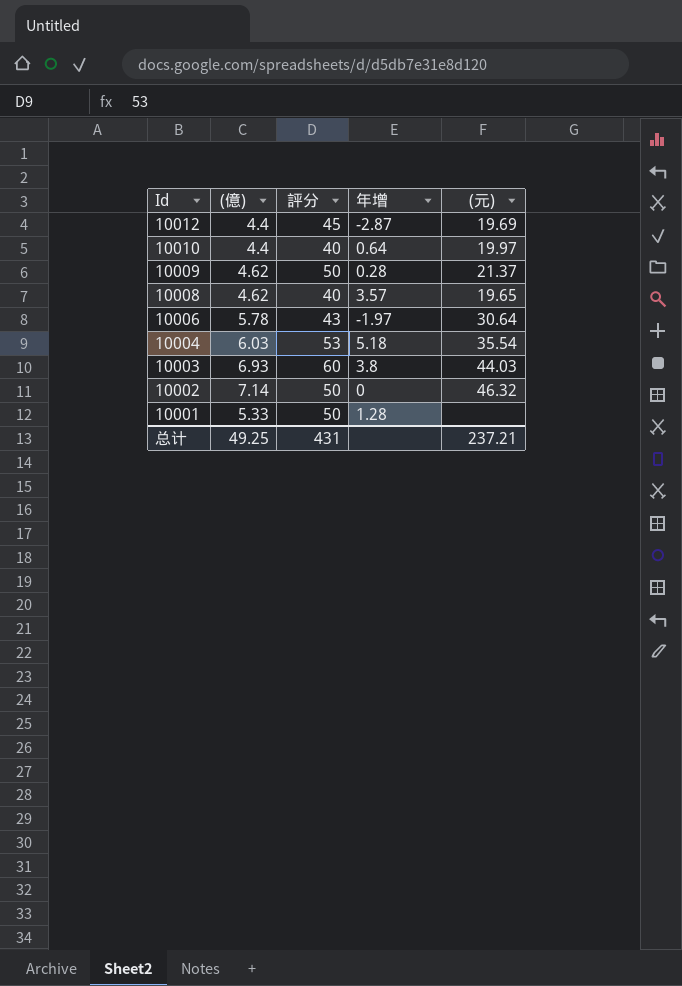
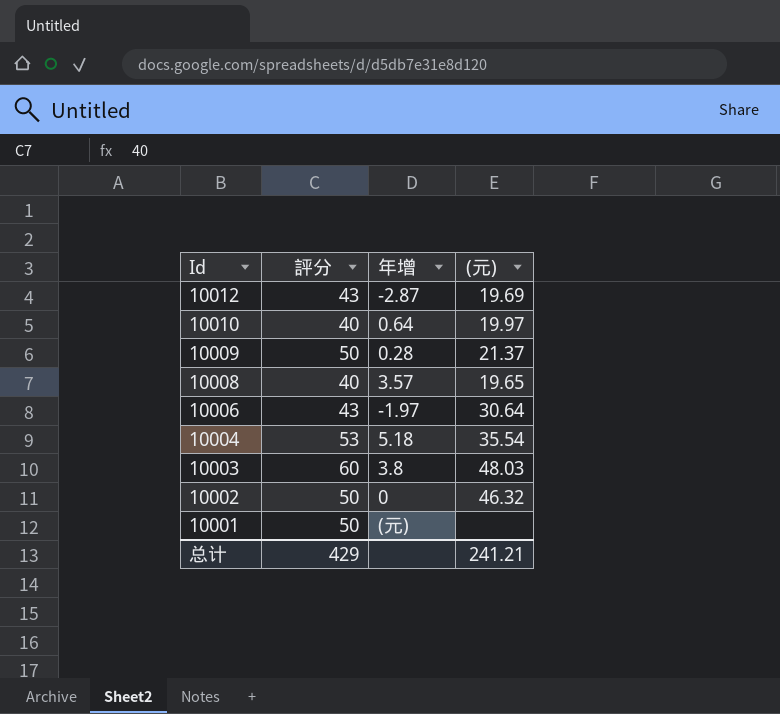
column (億) | position: 2 -> none
10012 | 評分: 45 -> 43
10003 | (元): 44.03 -> 48.03
10001 | 年增: 1.28 -> (元)
总计 | 評分: 431 -> 429
总计 | (元): 237.21 -> 241.21

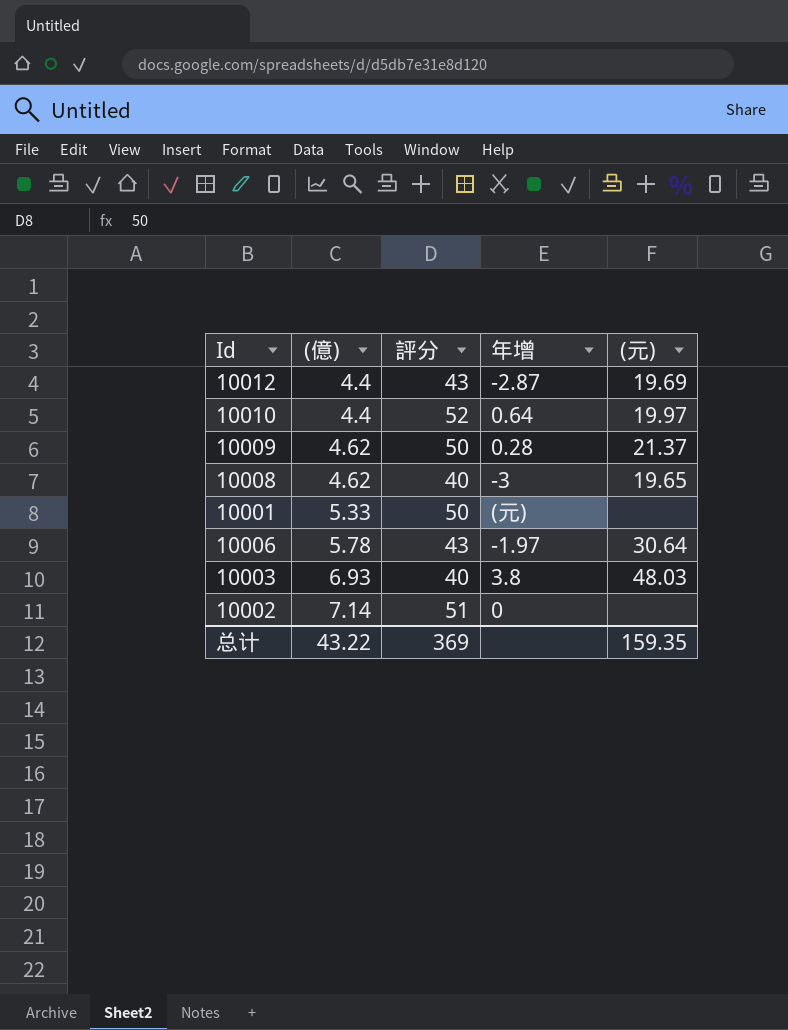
row order: Id descending -> (億) ascending
column (億) | position: none -> 2
row 10004: 53 | 5.18 | 35.54 -> none
10010 | 評分: 40 -> 52
10008 | 年增: 3.57 -> -3
10003 | 評分: 60 -> 40
10002 | 評分: 50 -> 51
10002 | (元): 46.32 -> none
总计 | 評分: 429 -> 369
总计 | (元): 241.21 -> 159.35

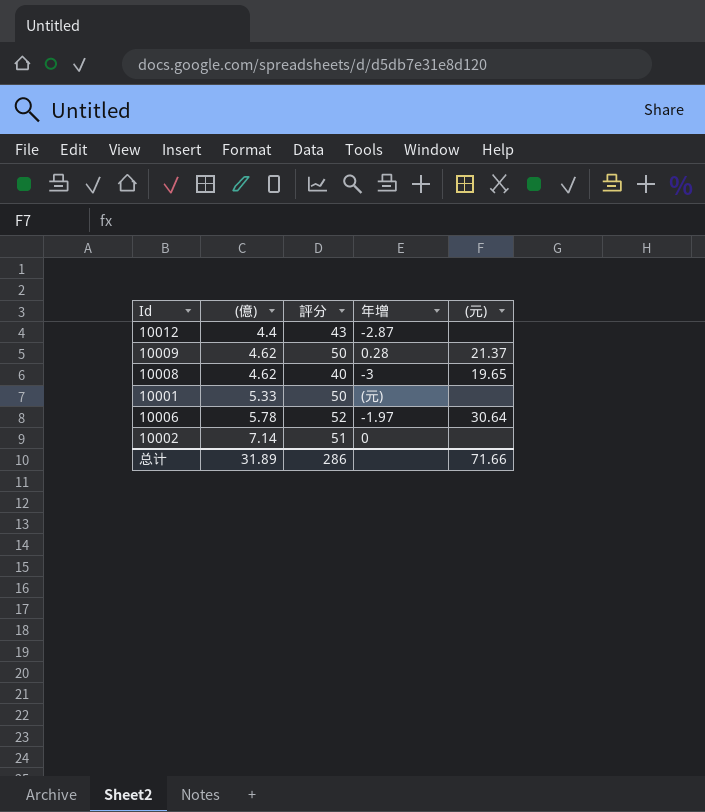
row 10010: 4.4 | 52 | 0.64 | 19.97 -> none
row 10003: 6.93 | 40 | 3.8 | 48.03 -> none
10012 | (元): 19.69 -> none
10006 | 評分: 43 -> 52
总计 | (億): 43.22 -> 31.89
总计 | 評分: 369 -> 286
总计 | (元): 159.35 -> 71.66

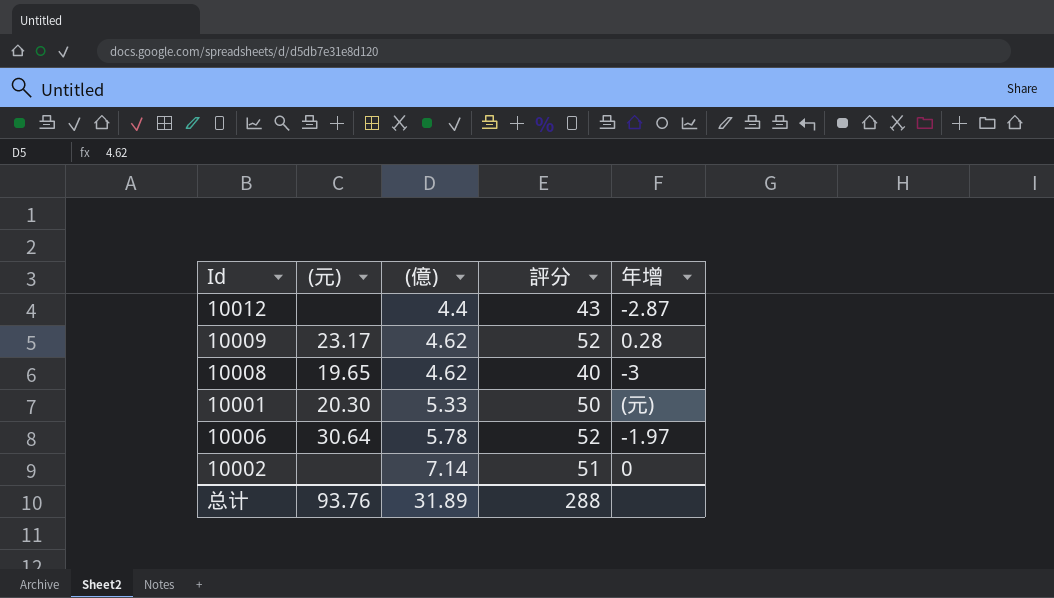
column (元) | position: 5 -> 2
10009 | (元): 21.37 -> 23.17
10009 | 評分: 50 -> 52
10001 | (元): none -> 20.30
总计 | (元): 71.66 -> 93.76
总计 | 評分: 286 -> 288

